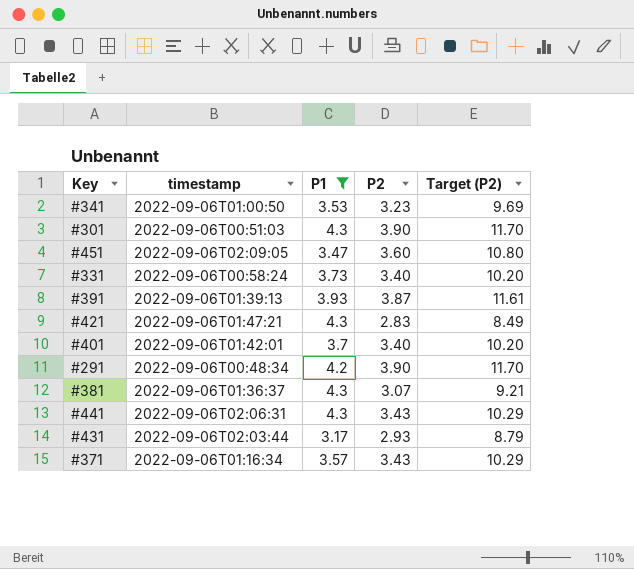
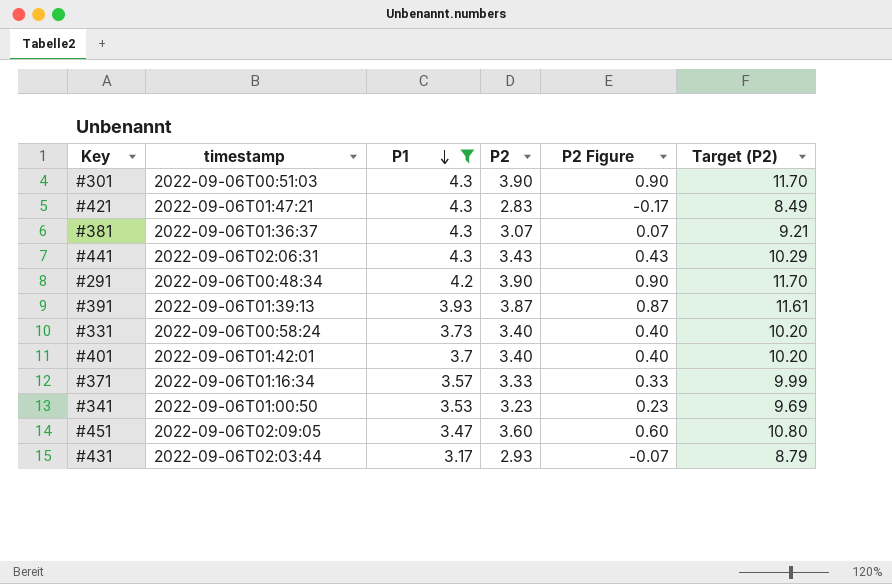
row order: none -> P1 descending
column P2 Figure | formula: none -> [P2] - 3
#371 | P2: 3.43 -> 3.33
#371 | Target (P2): 10.29 -> 9.99

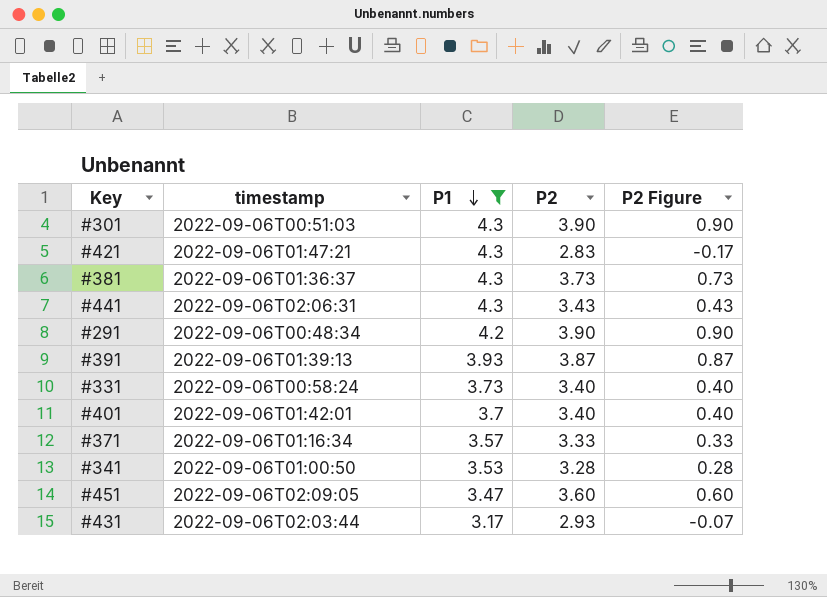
column Target (P2) | formula: [P2] * 3 -> none
#381 | P2: 3.07 -> 3.73
#381 | P2 Figure: 0.07 -> 0.73
#341 | P2: 3.23 -> 3.28
#341 | P2 Figure: 0.23 -> 0.28

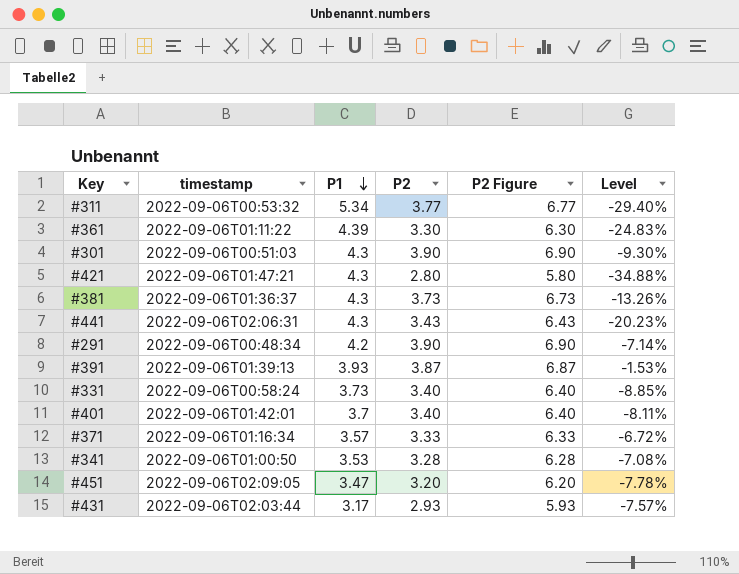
filter: P1 <= 4.3 -> none
column P2 Figure | formula: [P2] - 3 -> [P2] + 3
column Level | formula: none -> ([P2] - [P1]) / [P1]
#421 | P2: 2.83 -> 2.80
#451 | P2: 3.60 -> 3.20

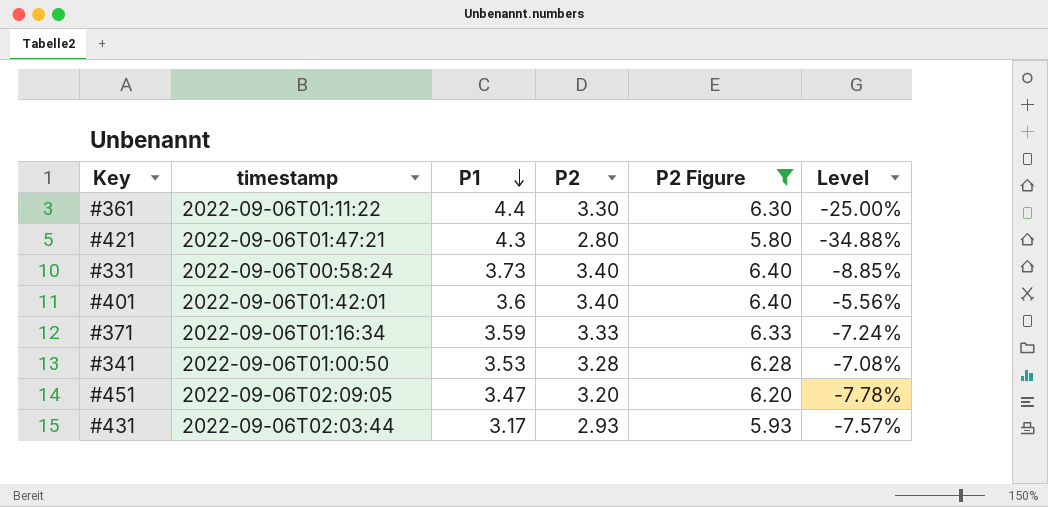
filter: none -> P2 Figure <= 6.40
#361 | P1: 4.39 -> 4.4
#361 | Level: -24.83% -> -25.00%
#401 | P1: 3.7 -> 3.6
#401 | Level: -8.11% -> -5.56%
#371 | P1: 3.57 -> 3.59
#371 | Level: -6.72% -> -7.24%

